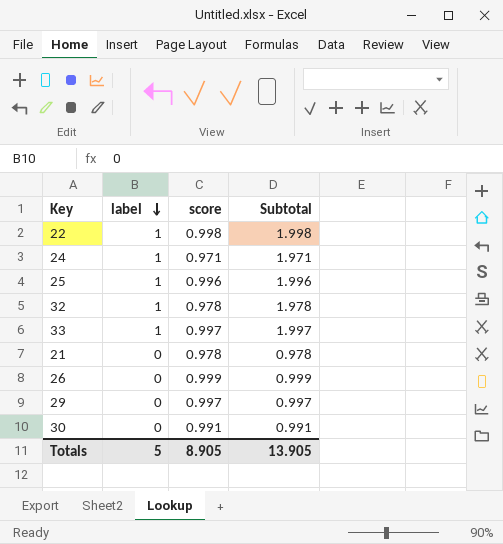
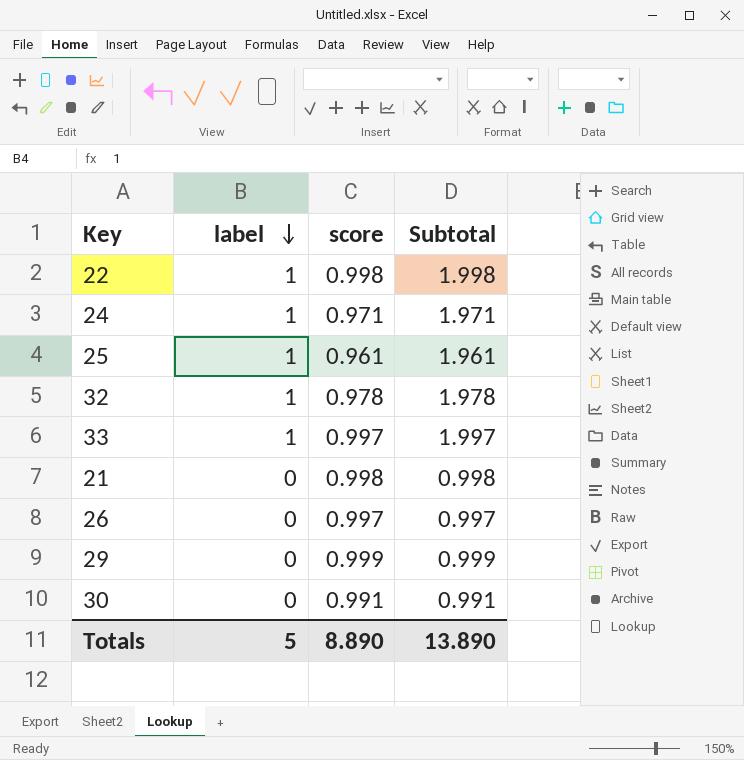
25 | score: 0.996 -> 0.961
25 | Subtotal: 1.996 -> 1.961
21 | score: 0.978 -> 0.998
21 | Subtotal: 0.978 -> 0.998
26 | score: 0.999 -> 0.997
26 | Subtotal: 0.999 -> 0.997
29 | score: 0.997 -> 0.999
29 | Subtotal: 0.997 -> 0.999
Totals | score: 8.905 -> 8.890
Totals | Subtotal: 13.905 -> 13.890

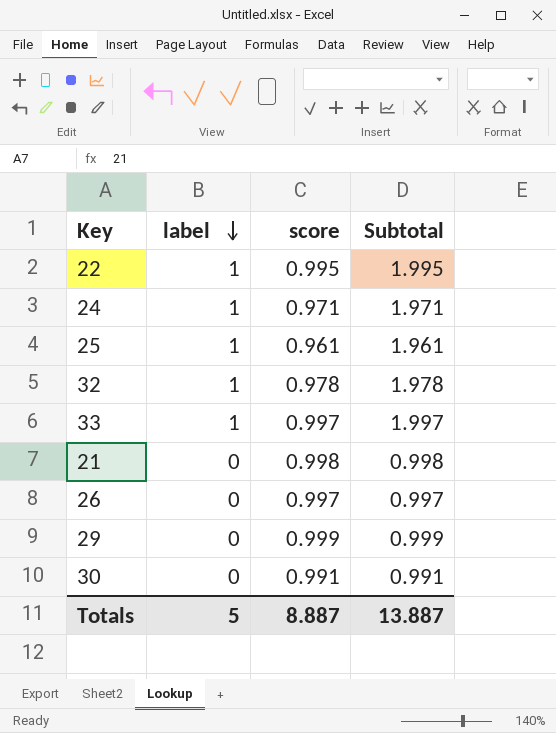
22 | score: 0.998 -> 0.995
22 | Subtotal: 1.998 -> 1.995
Totals | score: 8.890 -> 8.887
Totals | Subtotal: 13.890 -> 13.887

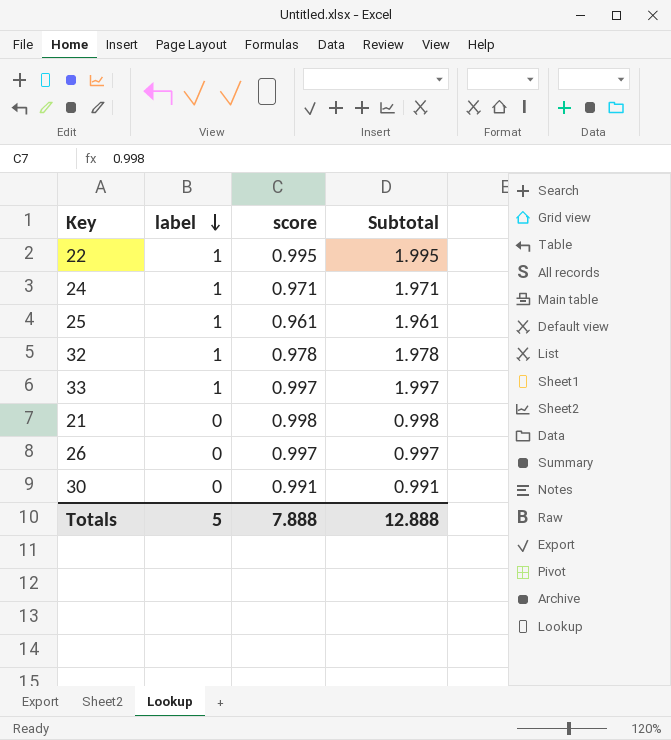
row 29: 0 | 0.999 | 0.999 -> none
Totals | score: 8.887 -> 7.888
Totals | Subtotal: 13.887 -> 12.888

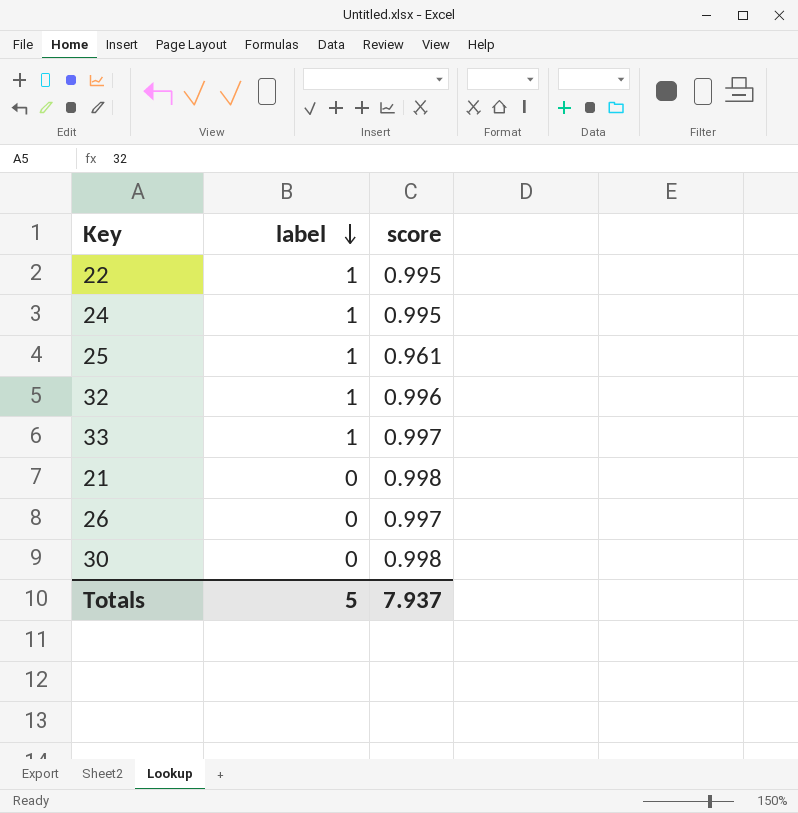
column Subtotal | formula: [label] + [score] -> none
24 | score: 0.971 -> 0.995
32 | score: 0.978 -> 0.996
30 | score: 0.991 -> 0.998
Totals | score: 7.888 -> 7.937

